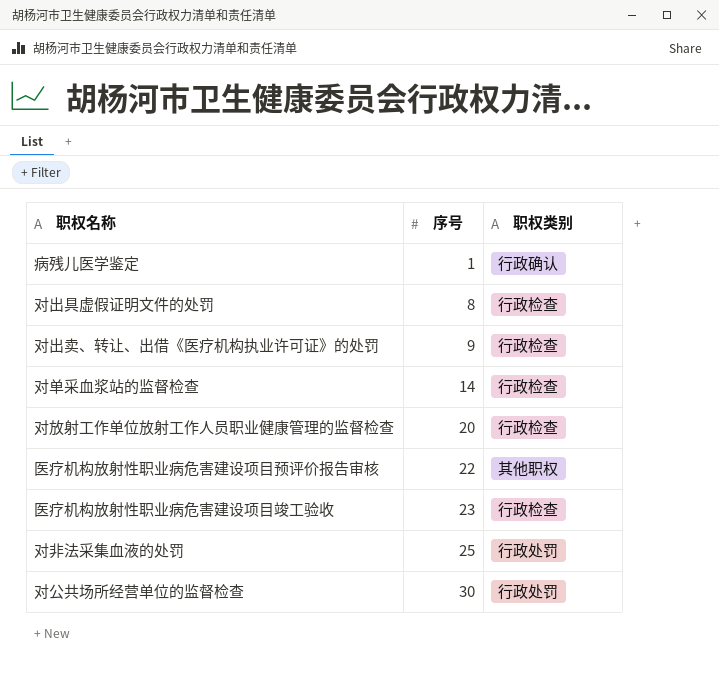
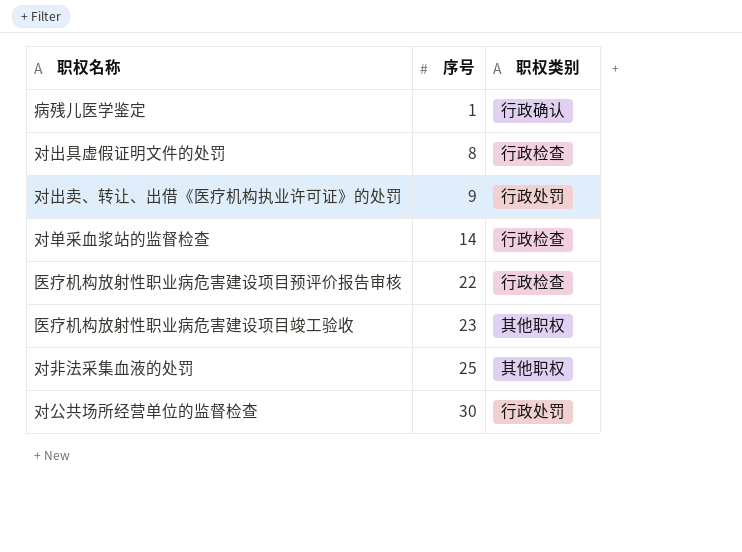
row 对放射工作单位放射工作人员职业健康管理的监督检查: 20 | 行政检查 -> none
对出卖、转让、出借《医疗机构执业许可证》的处罚 | 职权类别: 行政检查 -> 行政处罚
医疗机构放射性职业病危害建设项目预评价报告审核 | 职权类别: 其他职权 -> 行政检查
医疗机构放射性职业病危害建设项目竣工验收 | 职权类别: 行政检查 -> 其他职权
对非法采集血液的处罚 | 职权类别: 行政处罚 -> 其他职权

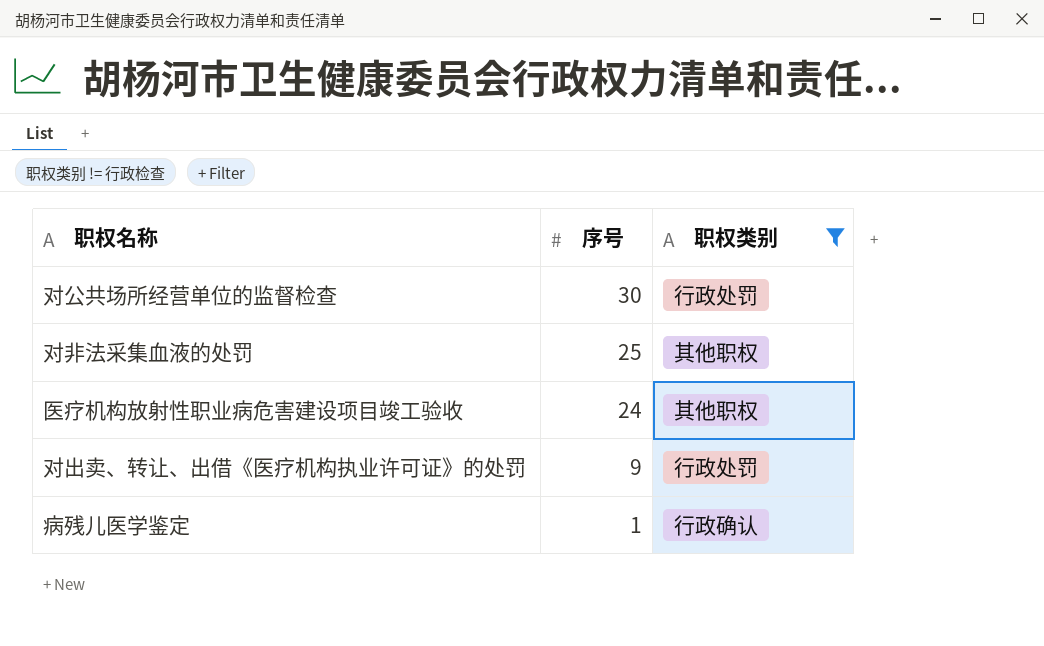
filter: none -> 职权类别 != 行政检查
row order: 序号 ascending -> 序号 descending
医疗机构放射性职业病危害建设项目竣工验收 | 序号: 23 -> 24

